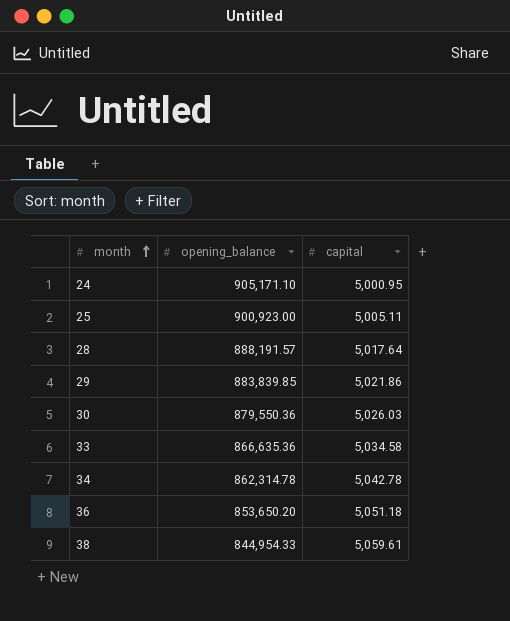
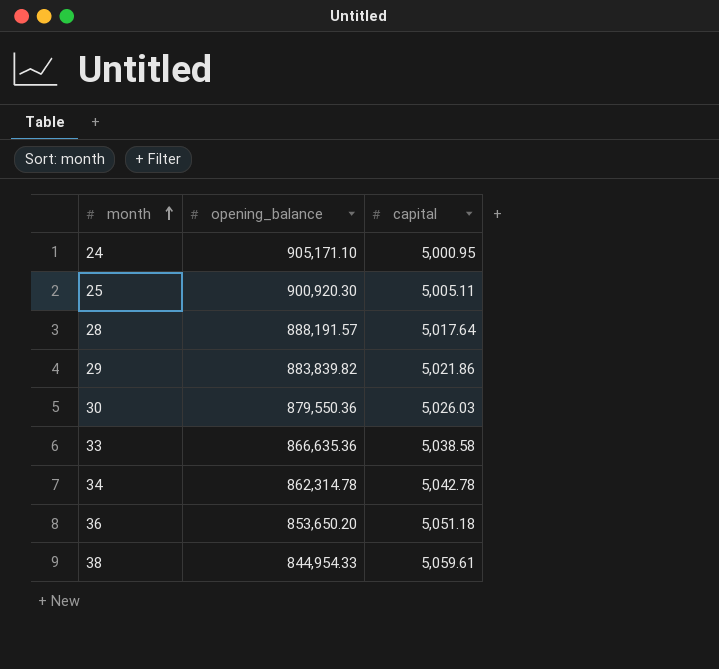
25 | opening_balance: 900,923.00 -> 900,920.30
29 | opening_balance: 883,839.85 -> 883,839.82
33 | capital: 5,034.58 -> 5,038.58

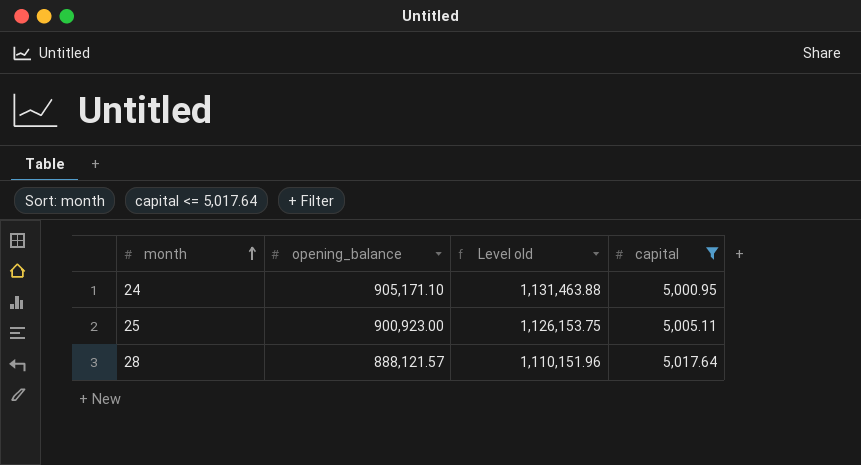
filter: none -> capital <= 5,017.64
column Level old | formula: none -> [opening_balance] * 1.25
25 | opening_balance: 900,920.30 -> 900,923.00
28 | opening_balance: 888,191.57 -> 888,121.57

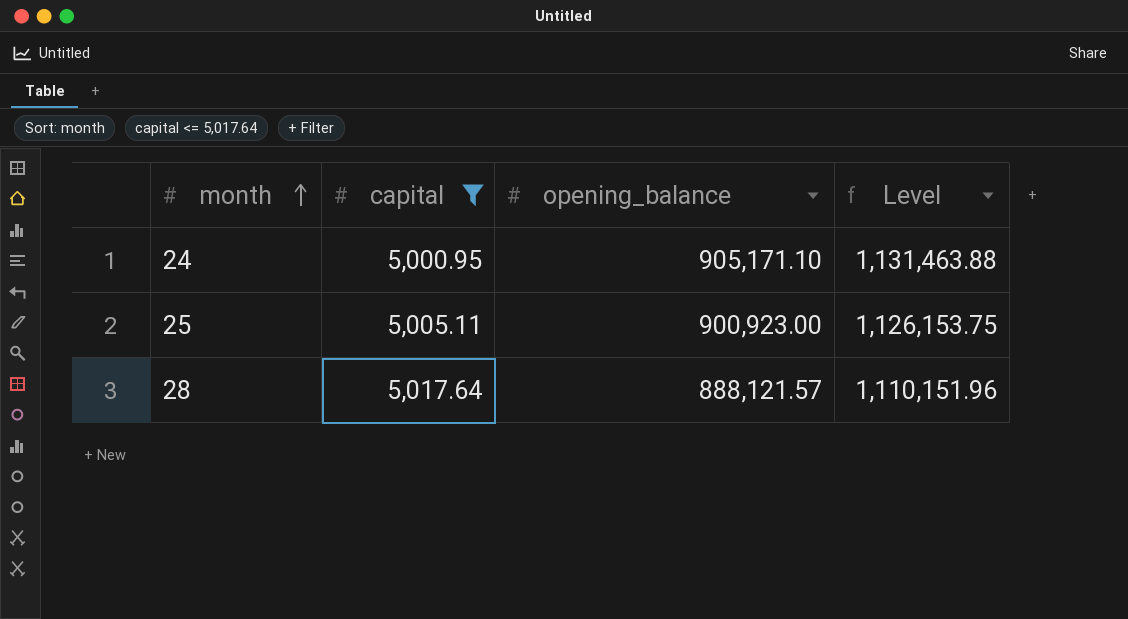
column capital | position: 4 -> 2
column name: Level old -> Level

